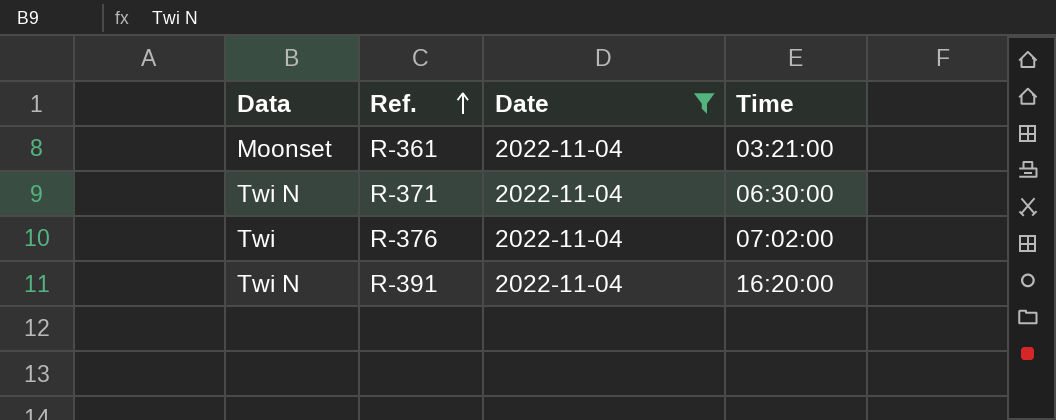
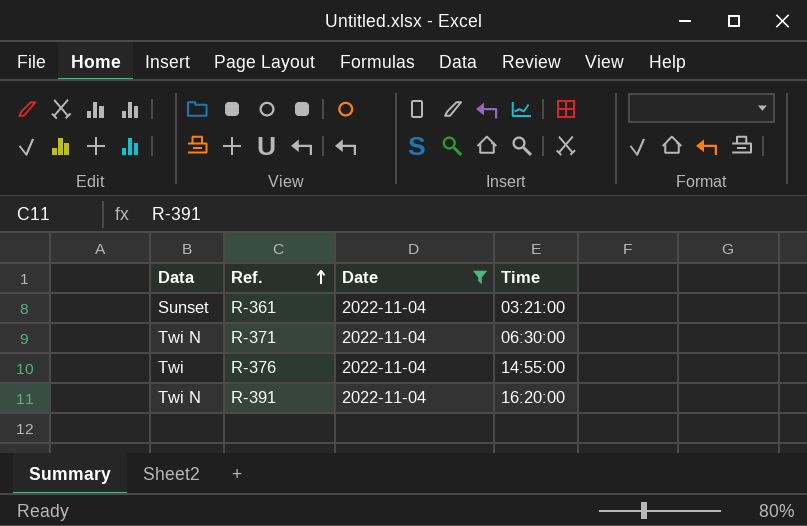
R-361 | Data: Moonset -> Sunset
R-376 | Time: 07:02:00 -> 14:55:00

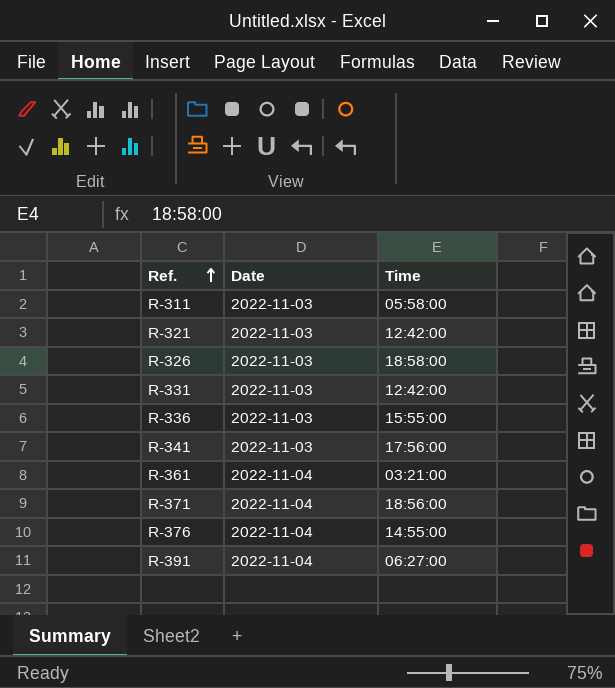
filter: Date = 2022-11-04 -> none
column Data | position: 1 -> none
R-371 | Time: 06:30:00 -> 18:56:00
R-391 | Time: 16:20:00 -> 06:27:00

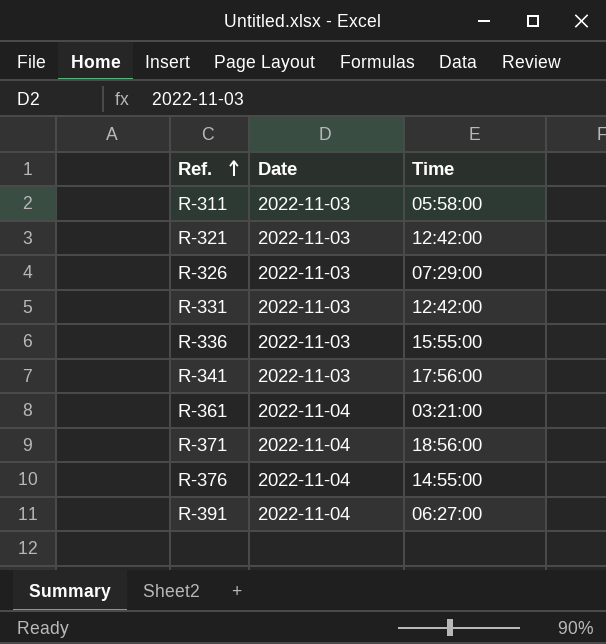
R-326 | Time: 18:58:00 -> 07:29:00

